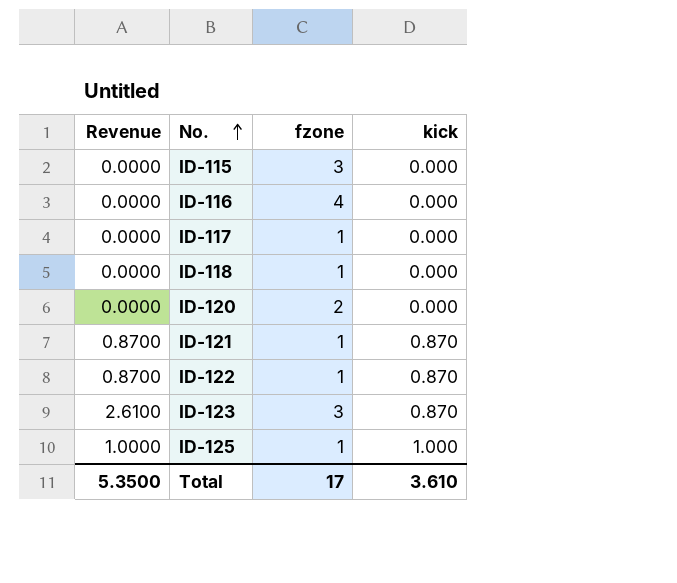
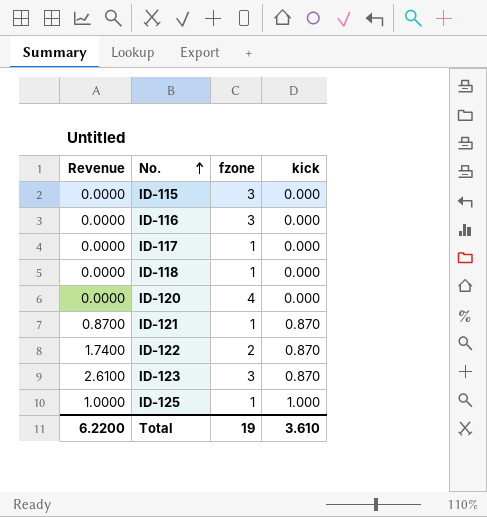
ID-116 | fzone: 4 -> 3
ID-120 | fzone: 2 -> 4
ID-122 | Revenue: 0.8700 -> 1.7400
ID-122 | fzone: 1 -> 2
Total | Revenue: 5.3500 -> 6.2200
Total | fzone: 17 -> 19

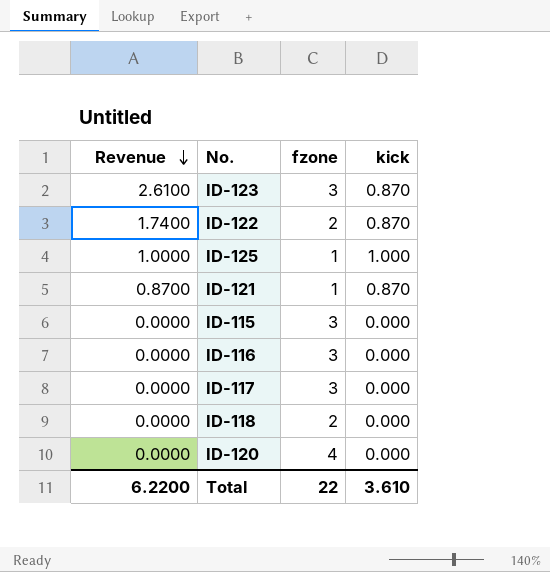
row order: No. ascending -> Revenue descending
ID-117 | fzone: 1 -> 3
ID-118 | fzone: 1 -> 2
Total | fzone: 19 -> 22

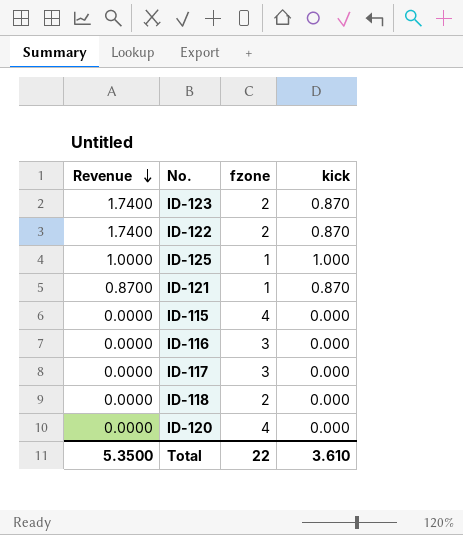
ID-123 | Revenue: 2.6100 -> 1.7400
ID-123 | fzone: 3 -> 2
ID-115 | fzone: 3 -> 4
Total | Revenue: 6.2200 -> 5.3500

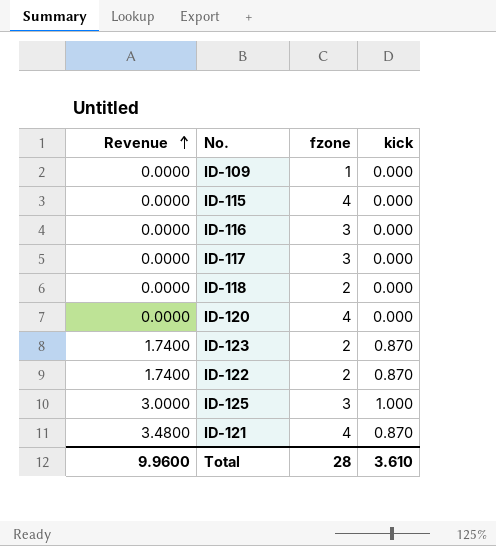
row order: Revenue descending -> Revenue ascending
row ID-109: none -> 0.0000 | 1 | 0.000
ID-125 | Revenue: 1.0000 -> 3.0000
ID-125 | fzone: 1 -> 3
ID-121 | Revenue: 0.8700 -> 3.4800
ID-121 | fzone: 1 -> 4
Total | Revenue: 5.3500 -> 9.9600
Total | fzone: 22 -> 28

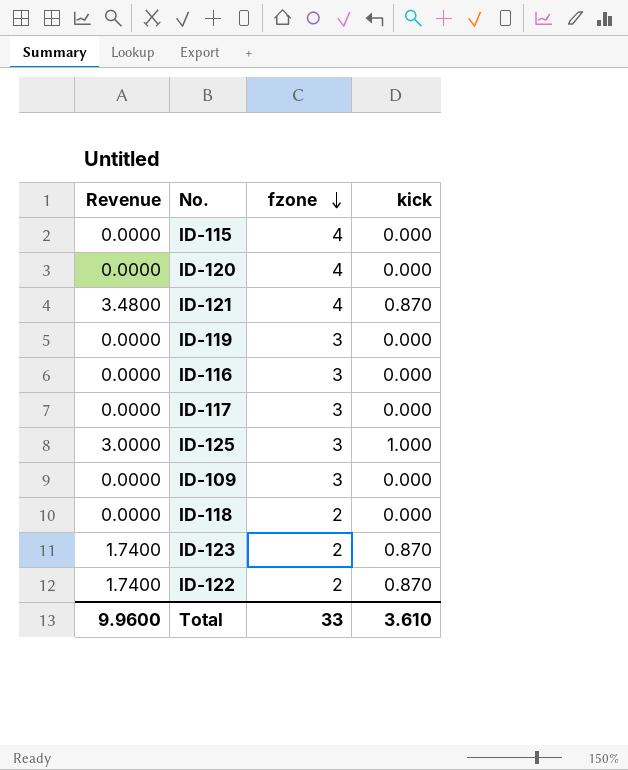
row order: Revenue ascending -> fzone descending
row ID-119: none -> 0.0000 | 3 | 0.000
ID-109 | fzone: 1 -> 3
Total | fzone: 28 -> 33

